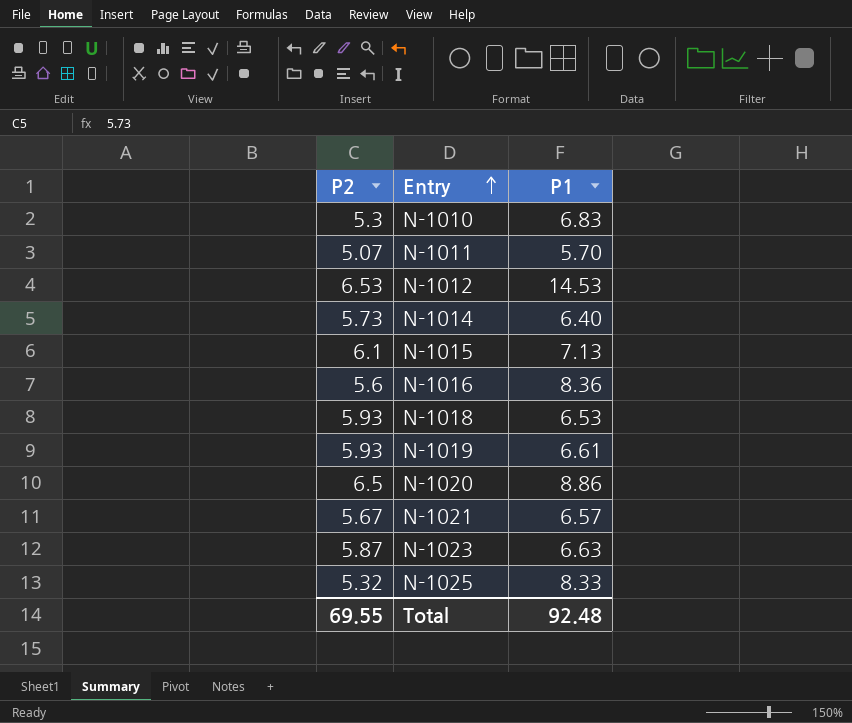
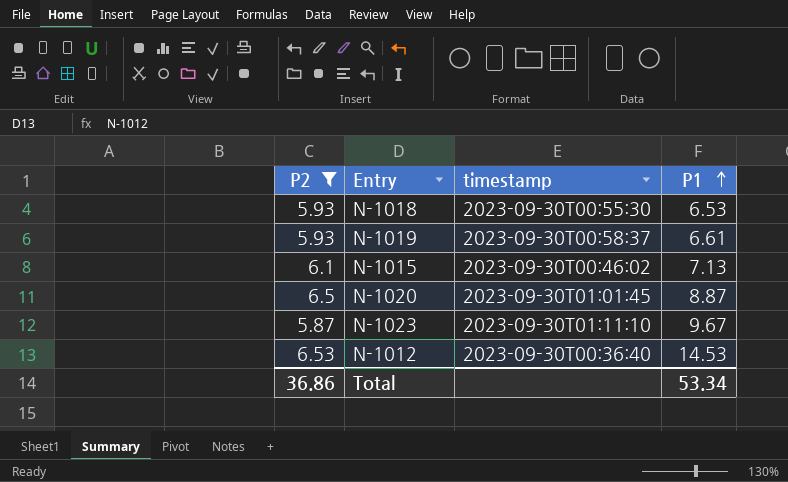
filter: none -> P2 >= 5.87
row order: Entry ascending -> P1 ascending
column timestamp | position: none -> 3
N-1020 | P1: 8.86 -> 8.87
N-1023 | P1: 6.63 -> 9.67
Total | P2: 69.55 -> 36.86
Total | P1: 92.48 -> 53.34

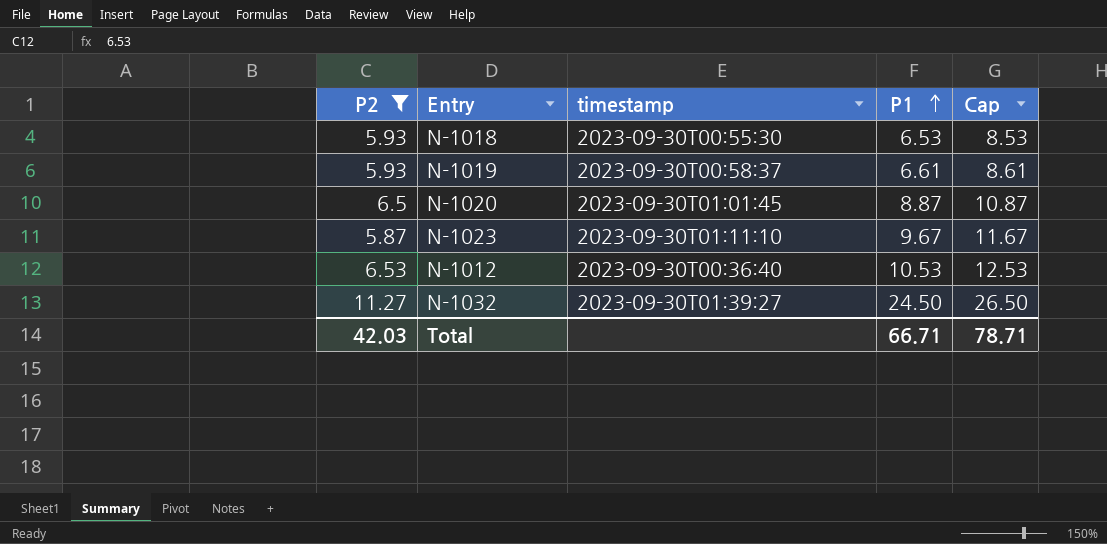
column Cap | formula: none -> [P1] + 2
row N-1015: 6.1 | 2023-09-30T00:46:02 | 7.13 -> none
N-1012 | P1: 14.53 -> 10.53
row N-1032: none -> 11.27 | 2023-09-30T01:39:27 | 24.50 | 26.50
Total | P2: 36.86 -> 42.03
Total | P1: 53.34 -> 66.71

